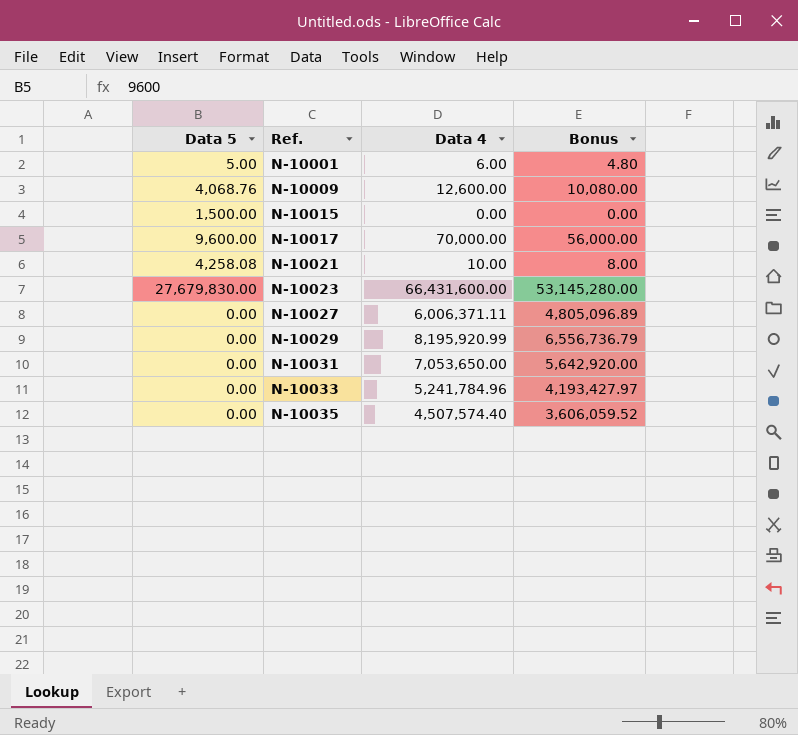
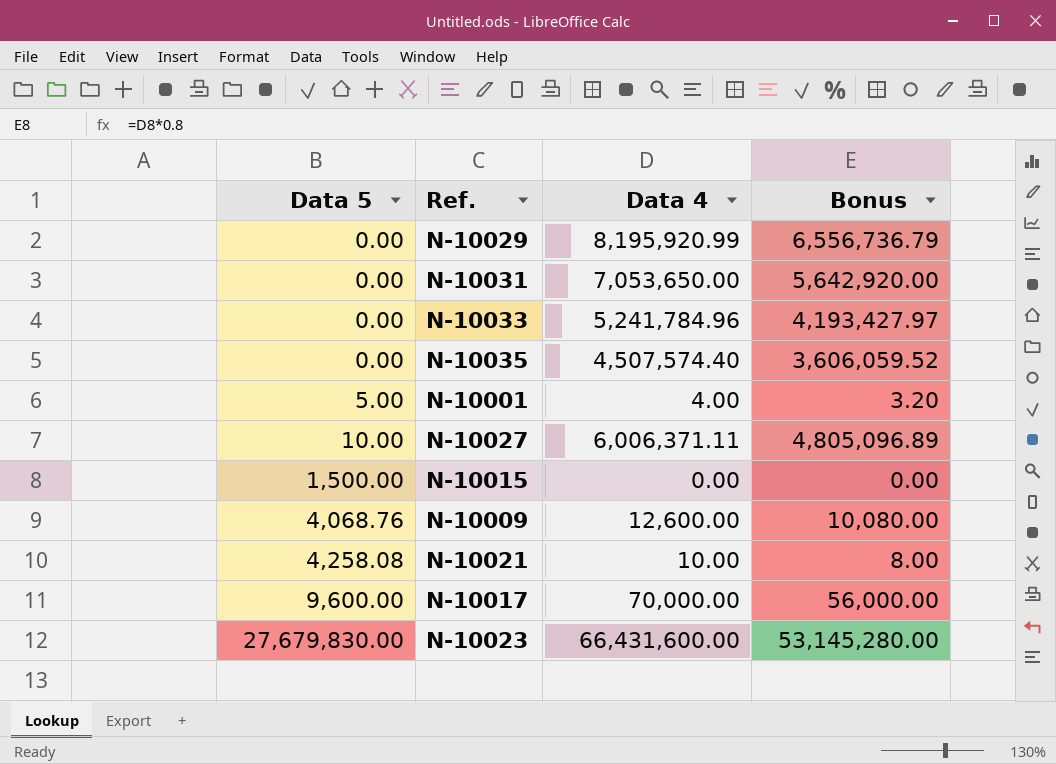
row order: Ref. ascending -> Data 5 ascending
N-10001 | Data 4: 6.00 -> 4.00
N-10001 | Bonus: 4.80 -> 3.20
N-10027 | Data 5: 0.00 -> 10.00

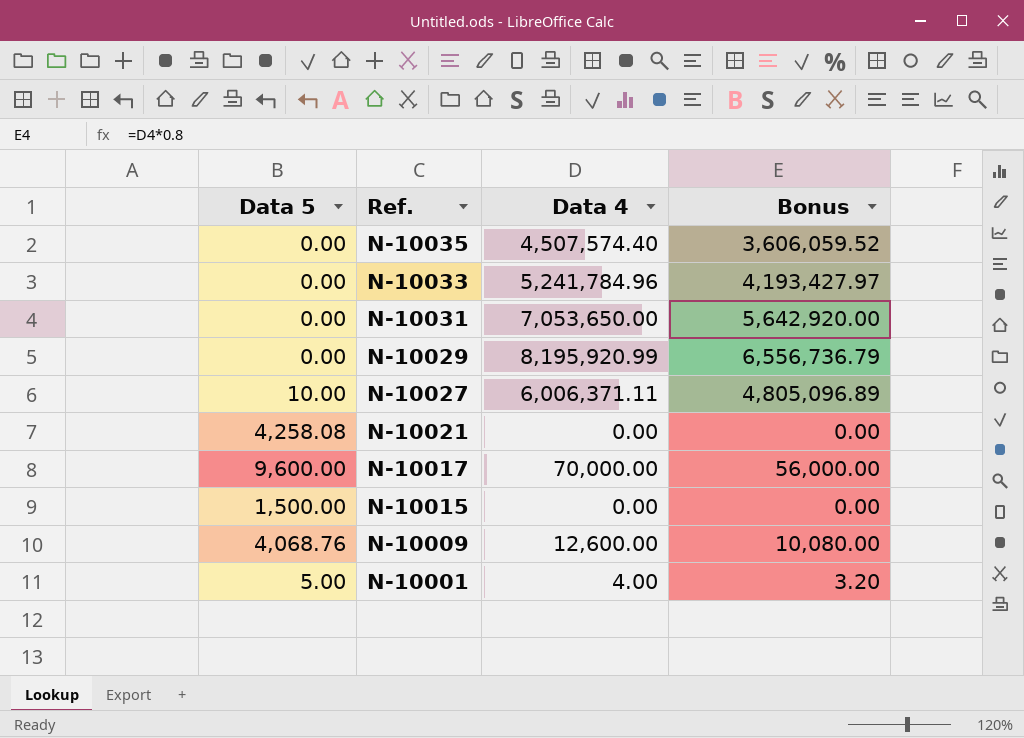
row order: Data 5 ascending -> Ref. descending
row N-10023: 27,679,830.00 | 66,431,600.00 | 53,145,280.00 -> none
N-10021 | Data 4: 10.00 -> 0.00
N-10021 | Bonus: 8.00 -> 0.00

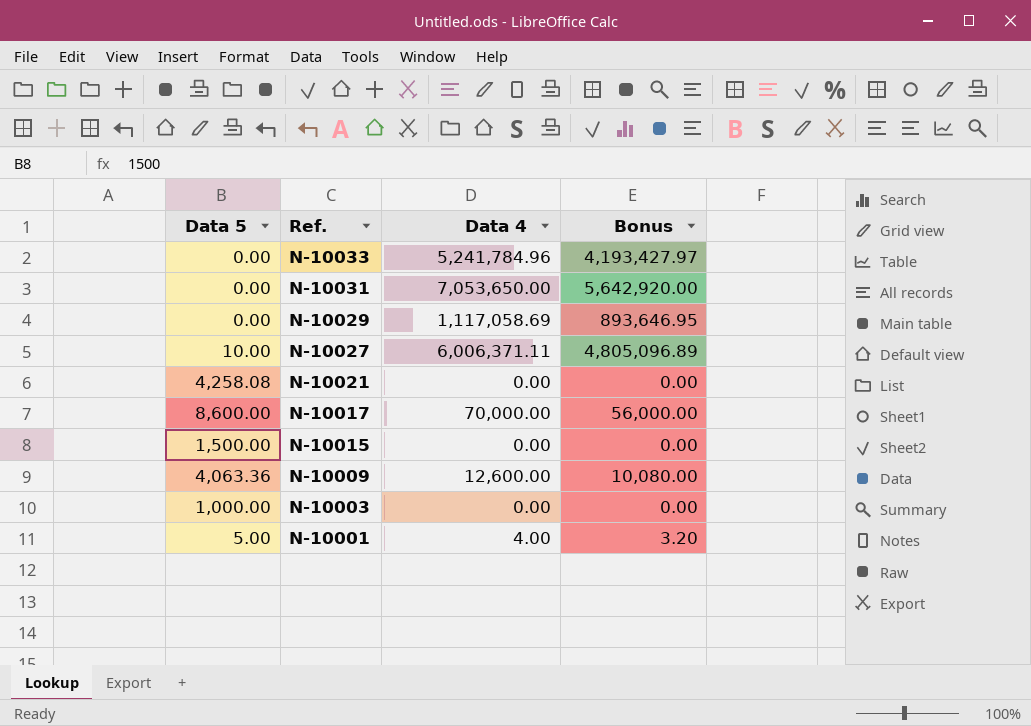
row N-10035: 0.00 | 4,507,574.40 | 3,606,059.52 -> none
N-10029 | Data 4: 8,195,920.99 -> 1,117,058.69
N-10029 | Bonus: 6,556,736.79 -> 893,646.95
N-10017 | Data 5: 9,600.00 -> 8,600.00
N-10009 | Data 5: 4,068.76 -> 4,063.36
row N-10003: none -> 1,000.00 | 0.00 | 0.00

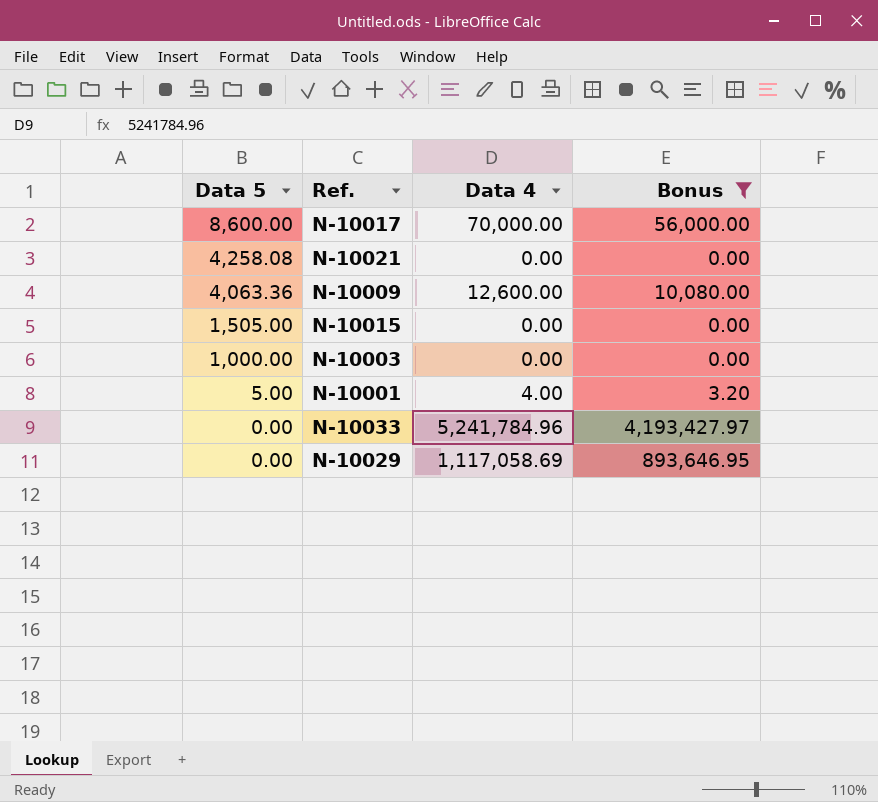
filter: none -> Bonus <= 4,193,427.97
row order: Ref. descending -> Data 5 descending
N-10015 | Data 5: 1,500.00 -> 1,505.00

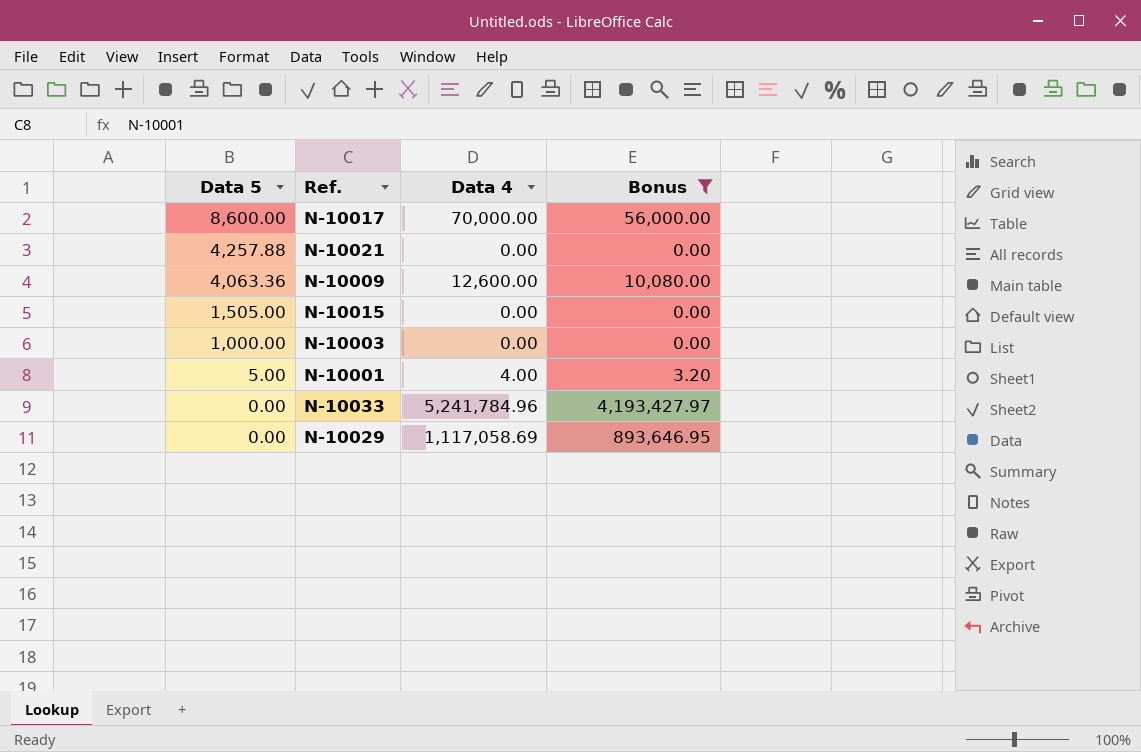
N-10021 | Data 5: 4,258.08 -> 4,257.88

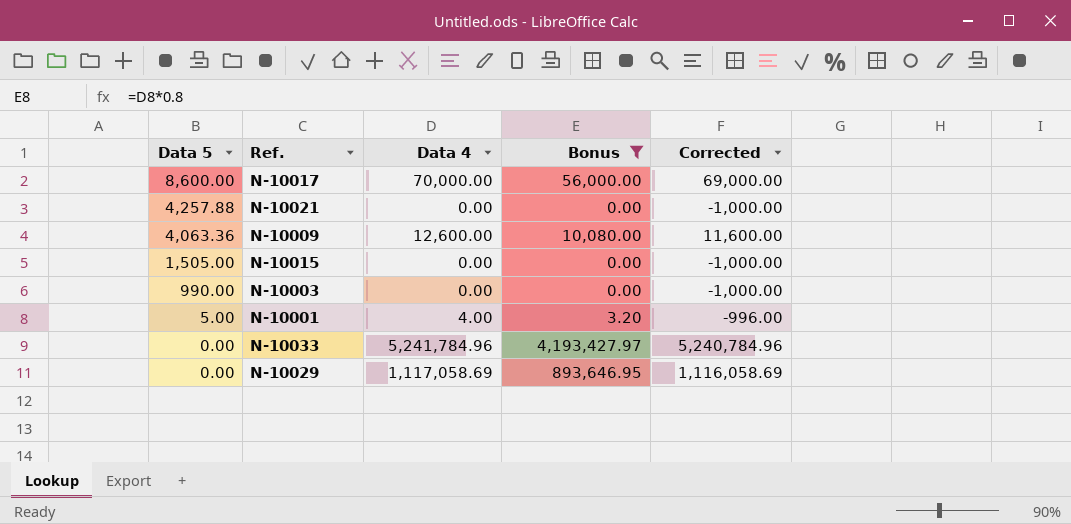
column Corrected | formula: none -> [Data 4] - 1000
N-10003 | Data 5: 1,000.00 -> 990.00

